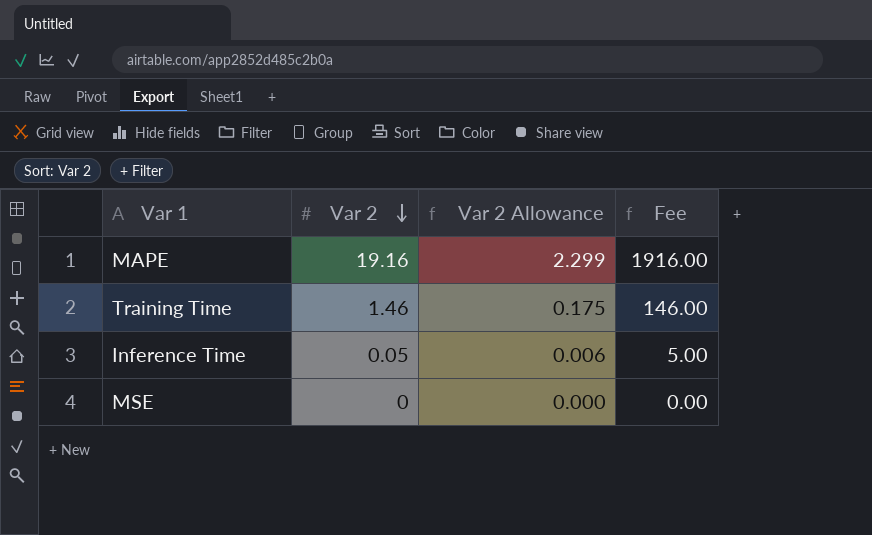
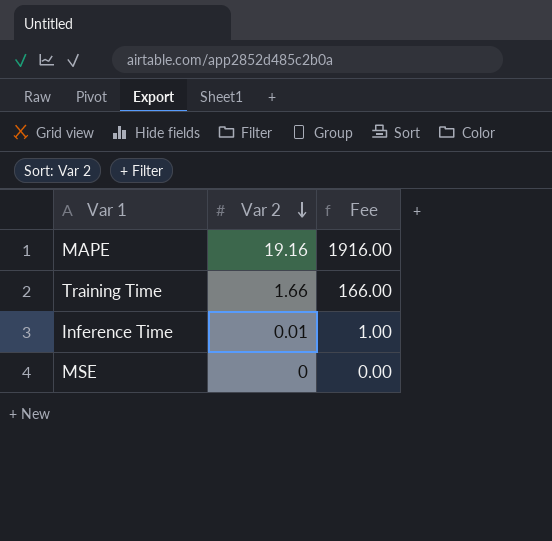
column Var 2 Allowance | formula: [Var 2] * 0.12 -> none
Training Time | Var 2: 1.46 -> 1.66
Training Time | Fee: 146.00 -> 166.00
Inference Time | Var 2: 0.05 -> 0.01
Inference Time | Fee: 5.00 -> 1.00

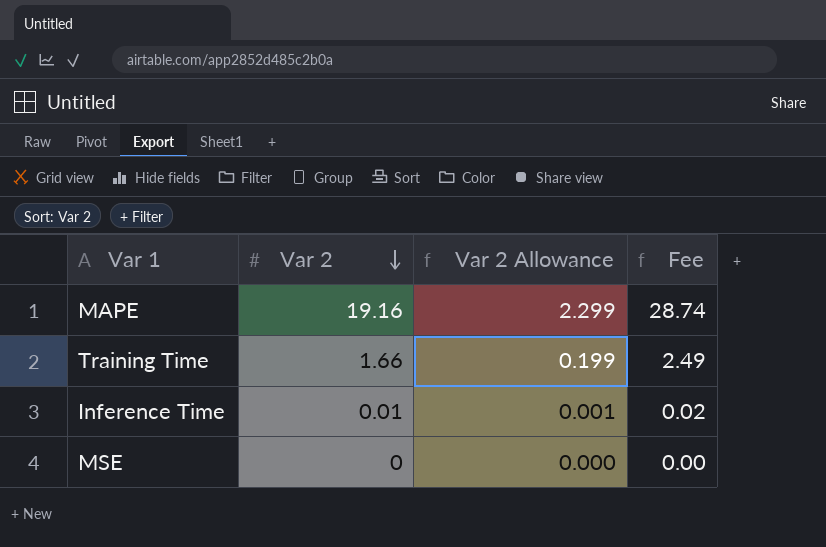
column Var 2 Allowance | formula: none -> [Var 2] * 0.12
column Fee | formula: [Var 2] * 100 -> [Var 2] * 1.5

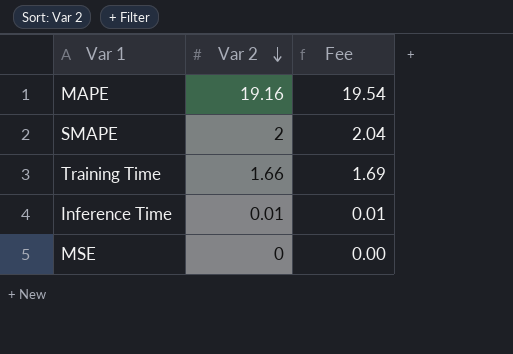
column Var 2 Allowance | formula: [Var 2] * 0.12 -> none
column Fee | formula: [Var 2] * 1.5 -> [Var 2] * 1.02
row SMAPE: none -> 2 | 2.04

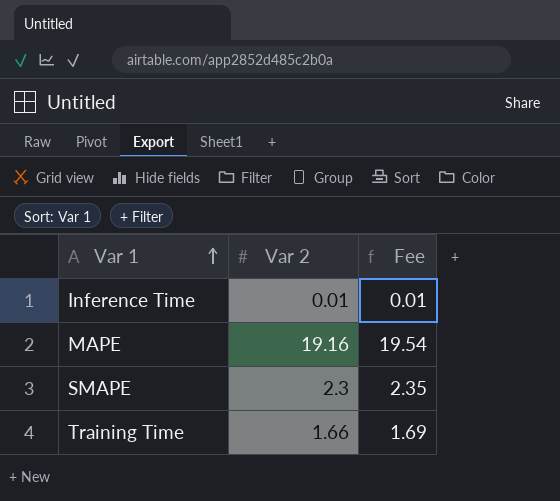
row order: Var 2 descending -> Var 1 ascending
row MSE: 0 | 0.00 -> none
SMAPE | Var 2: 2 -> 2.3
SMAPE | Fee: 2.04 -> 2.35

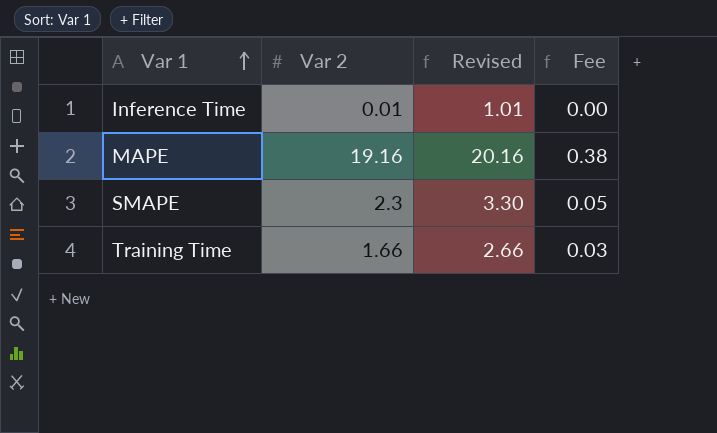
column Revised | formula: none -> [Var 2] + 1
column Fee | formula: [Var 2] * 1.02 -> [Var 2] * 0.02

